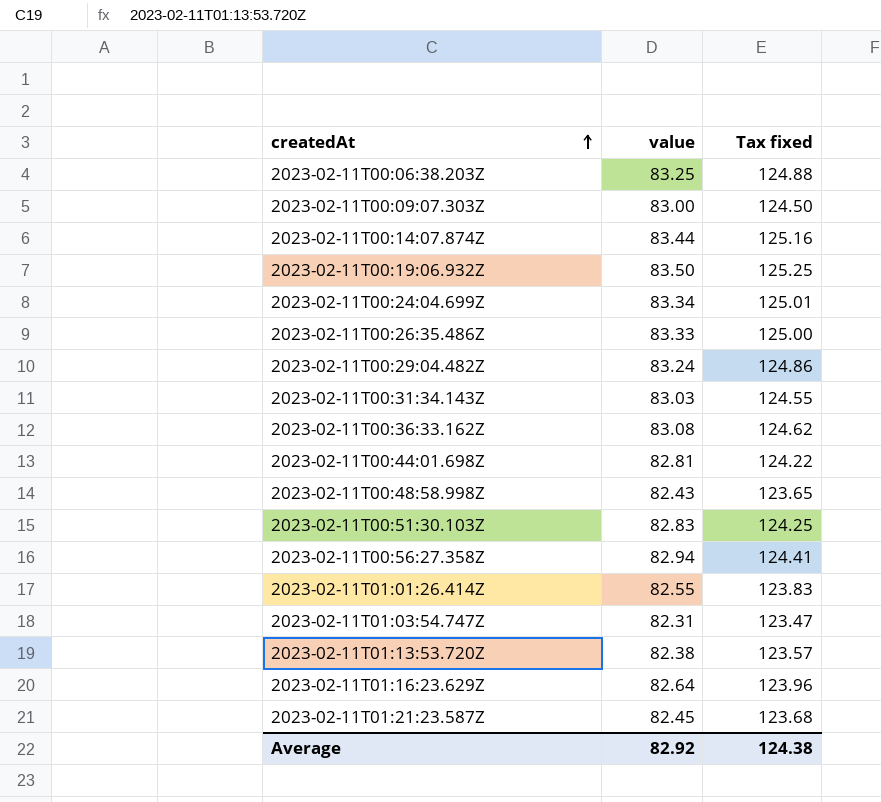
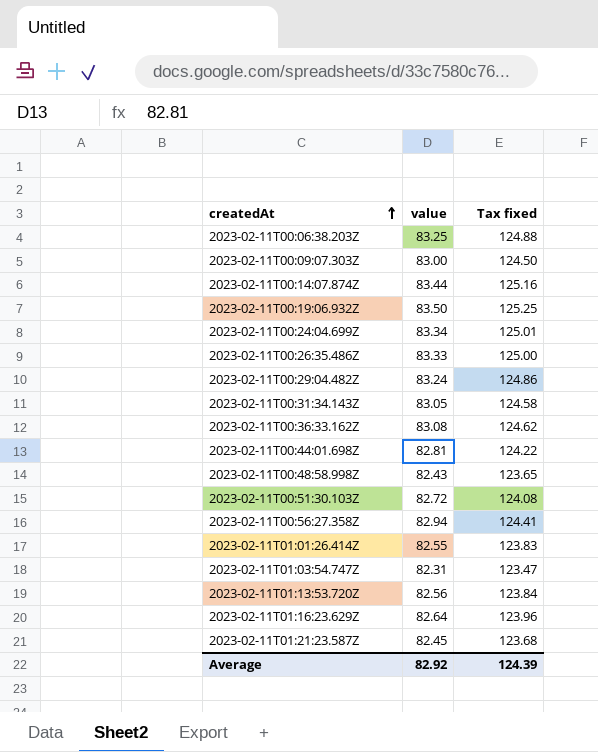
2023-02-11T00:31:34.143Z | value: 83.03 -> 83.05
2023-02-11T00:31:34.143Z | Tax fixed: 124.55 -> 124.58
2023-02-11T00:51:30.103Z | value: 82.83 -> 82.72
2023-02-11T00:51:30.103Z | Tax fixed: 124.25 -> 124.08
2023-02-11T01:13:53.720Z | value: 82.38 -> 82.56
2023-02-11T01:13:53.720Z | Tax fixed: 123.57 -> 123.84
Average | Tax fixed: 124.38 -> 124.39

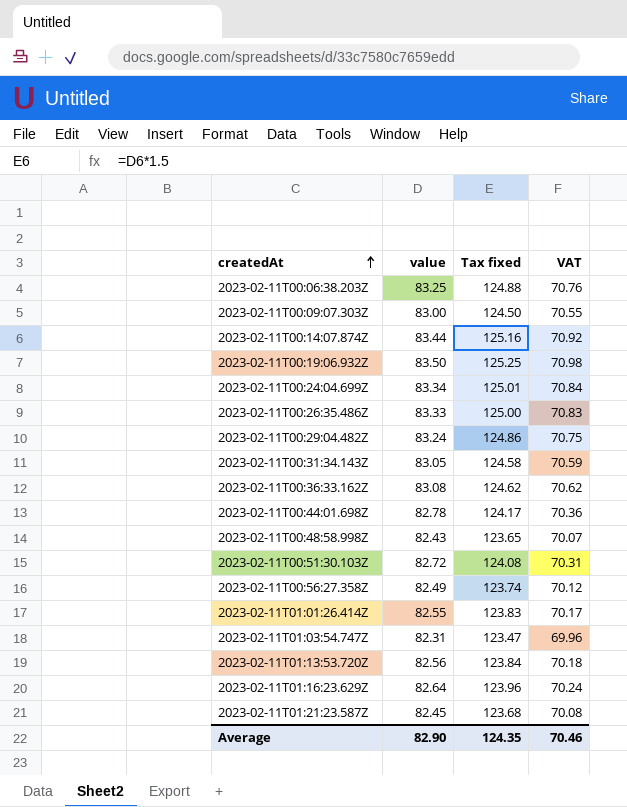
column VAT | formula: none -> [value] * 0.85
2023-02-11T00:44:01.698Z | value: 82.81 -> 82.78
2023-02-11T00:44:01.698Z | Tax fixed: 124.22 -> 124.17
2023-02-11T00:56:27.358Z | value: 82.94 -> 82.49
2023-02-11T00:56:27.358Z | Tax fixed: 124.41 -> 123.74
Average | value: 82.92 -> 82.90
Average | Tax fixed: 124.39 -> 124.35

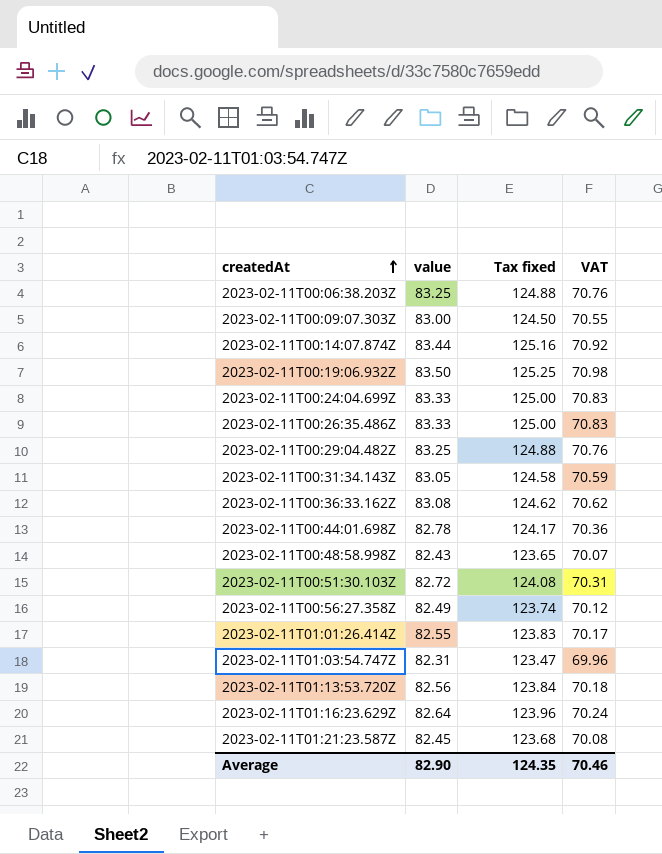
2023-02-11T00:24:04.699Z | value: 83.34 -> 83.33
2023-02-11T00:24:04.699Z | Tax fixed: 125.01 -> 125.00
2023-02-11T00:24:04.699Z | VAT: 70.84 -> 70.83
2023-02-11T00:29:04.482Z | value: 83.24 -> 83.25
2023-02-11T00:29:04.482Z | Tax fixed: 124.86 -> 124.88
2023-02-11T00:29:04.482Z | VAT: 70.75 -> 70.76

